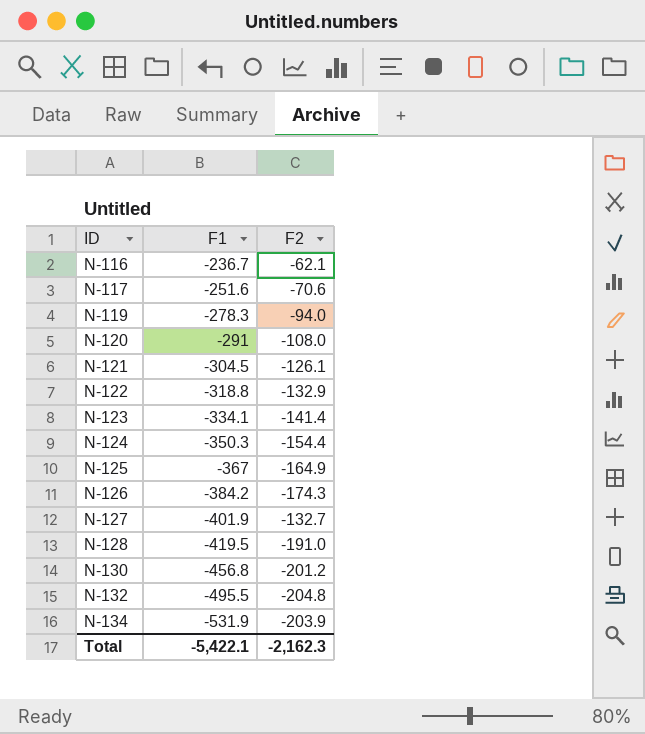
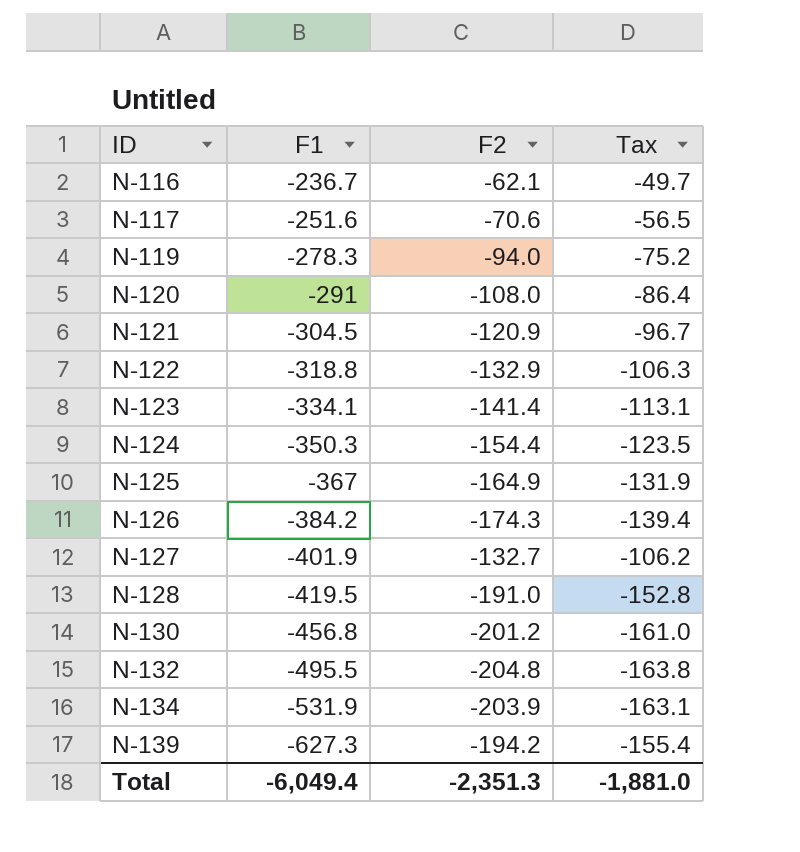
column Tax | formula: none -> [F2] * 0.8
N-121 | F2: -126.1 -> -120.9
row N-139: none -> -627.3 | -194.2 | -155.4
Total | F1: -5,422.1 -> -6,049.4
Total | F2: -2,162.3 -> -2,351.3

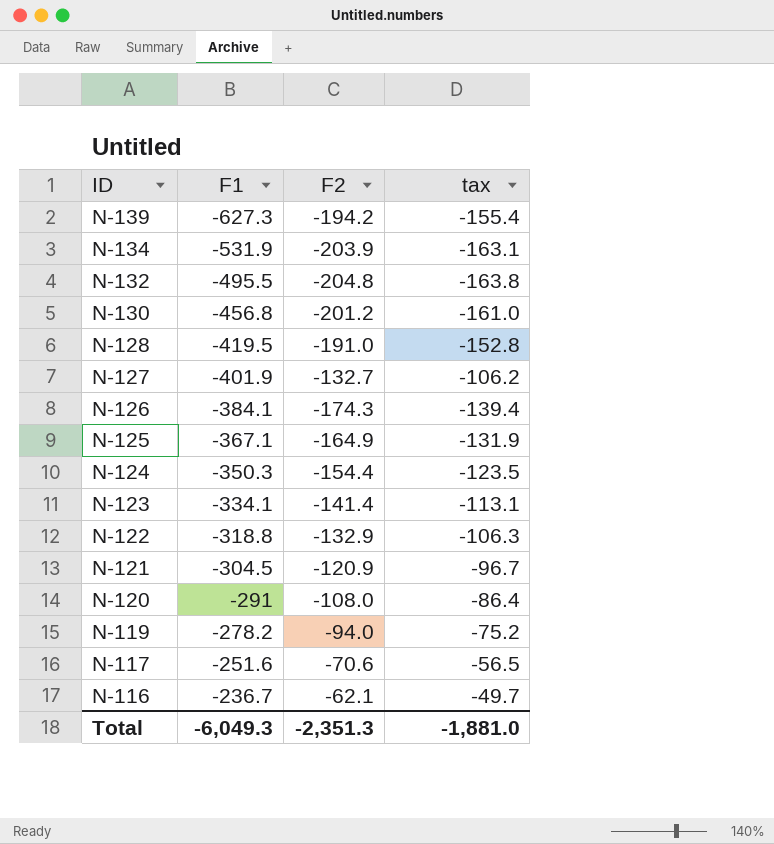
row order: ID ascending -> ID descending
column name: Tax -> tax
N-126 | F1: -384.2 -> -384.1
N-125 | F1: -367 -> -367.1
N-119 | F1: -278.3 -> -278.2
Total | F1: -6,049.4 -> -6,049.3

